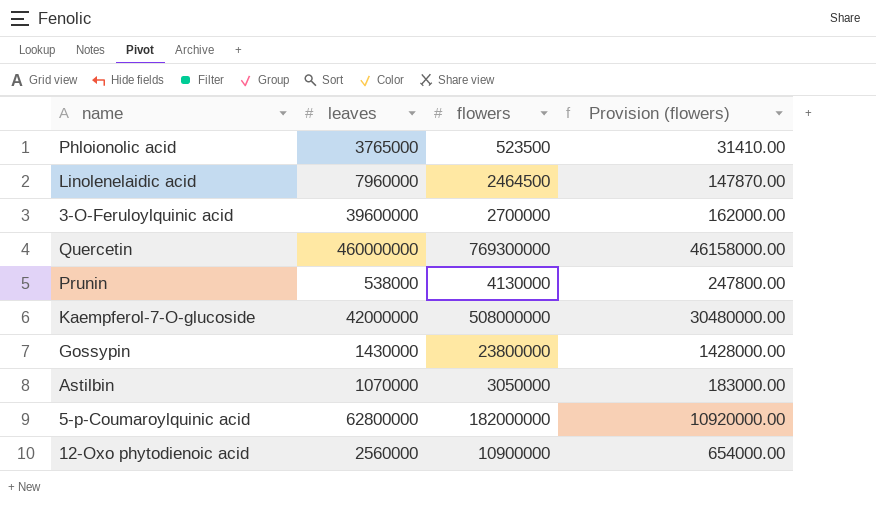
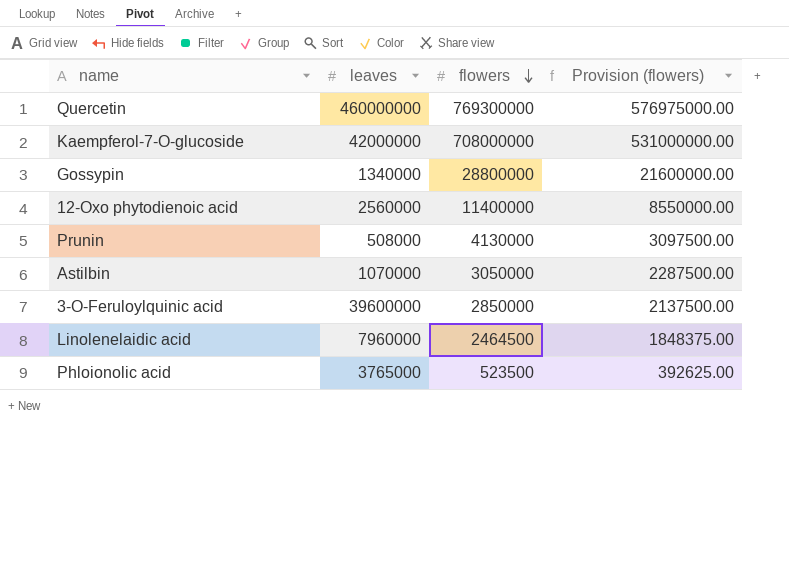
row order: none -> flowers descending
column Provision (flowers) | formula: [flowers] * 0.06 -> [flowers] * 0.75
row 5-p-Coumaroylquinic acid: 62800000 | 182000000 | 10920000.00 -> none
Kaempferol-7-O-glucoside | flowers: 508000000 -> 708000000
Gossypin | leaves: 1430000 -> 1340000
Gossypin | flowers: 23800000 -> 28800000
12-Oxo phytodienoic acid | flowers: 10900000 -> 11400000
Prunin | leaves: 538000 -> 508000
3-O-Feruloylquinic acid | flowers: 2700000 -> 2850000

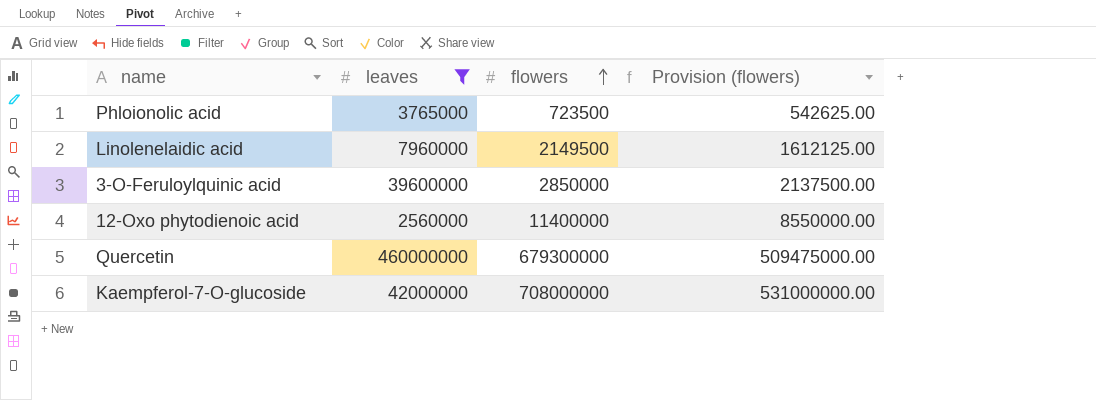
filter: none -> leaves >= 2560000
row order: flowers descending -> flowers ascending
Phloionolic acid | flowers: 523500 -> 723500
Phloionolic acid | Provision (flowers): 392625.00 -> 542625.00
Linolenelaidic acid | flowers: 2464500 -> 2149500
Linolenelaidic acid | Provision (flowers): 1848375.00 -> 1612125.00
Quercetin | flowers: 769300000 -> 679300000
Quercetin | Provision (flowers): 576975000.00 -> 509475000.00

